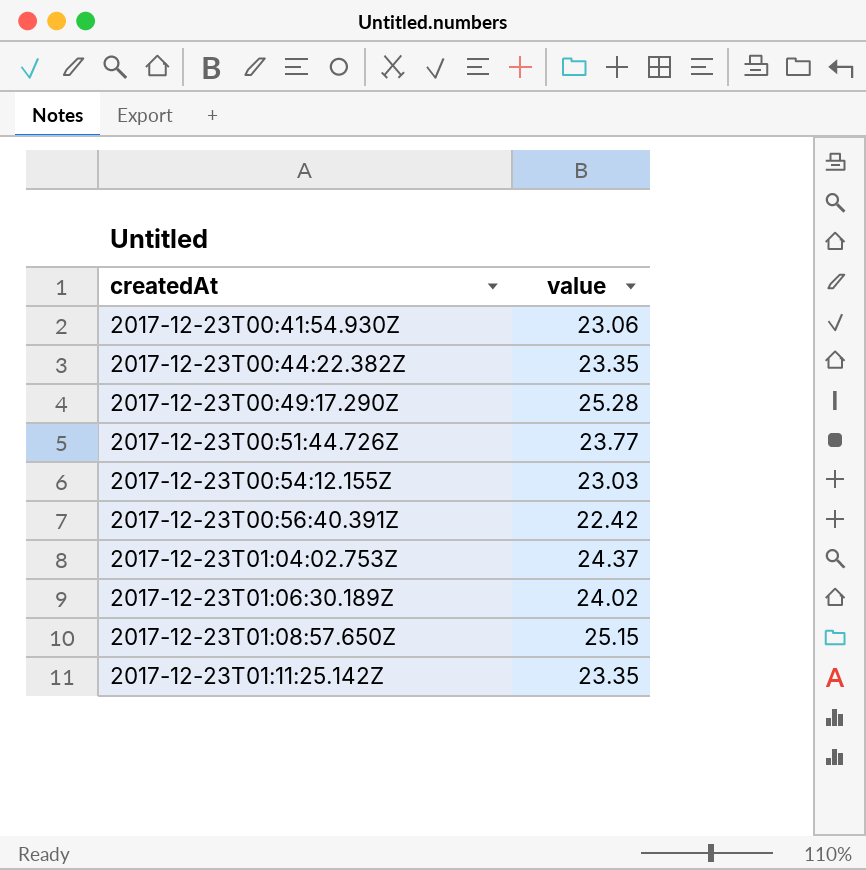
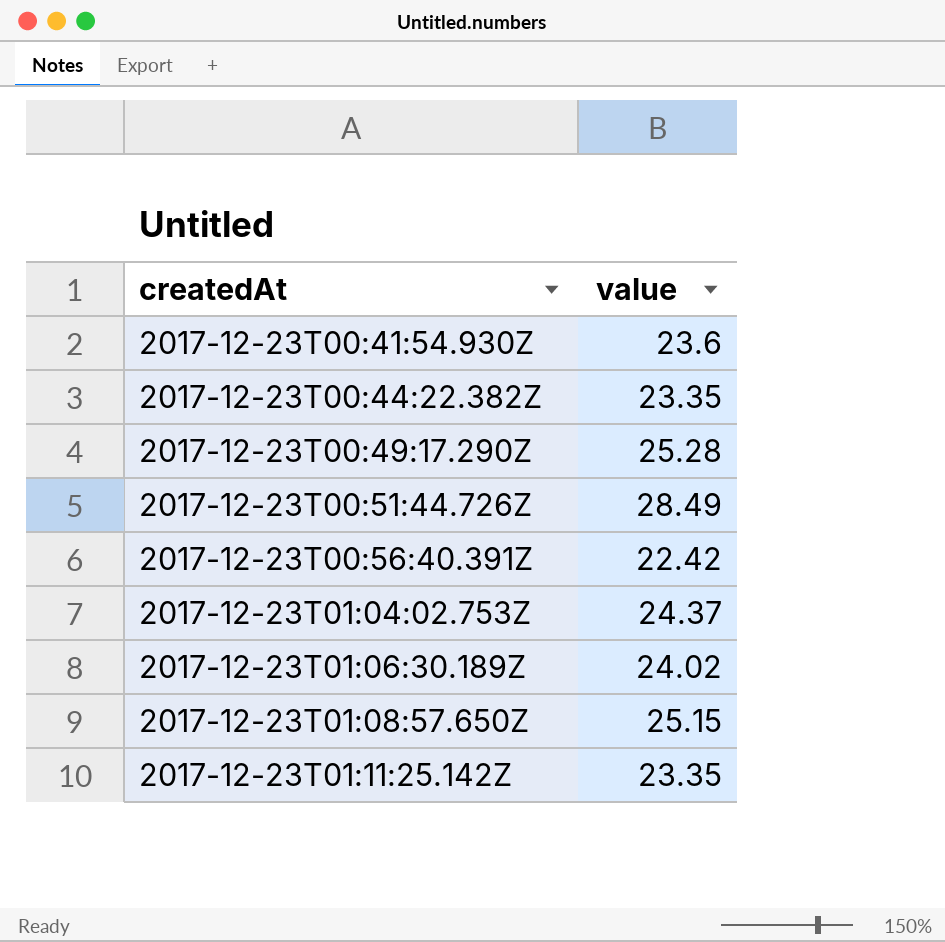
row 2017-12-23T00:54:12.155Z: 23.03 -> none
2017-12-23T00:41:54.930Z | value: 23.06 -> 23.6
2017-12-23T00:51:44.726Z | value: 23.77 -> 28.49

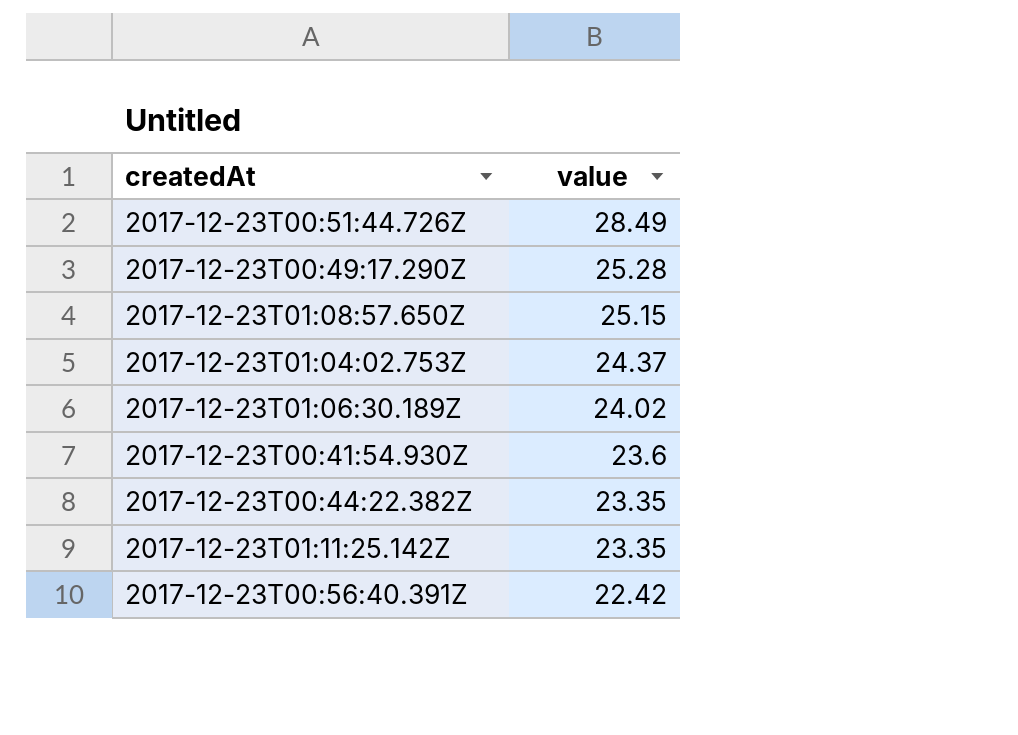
row order: createdAt ascending -> value descending

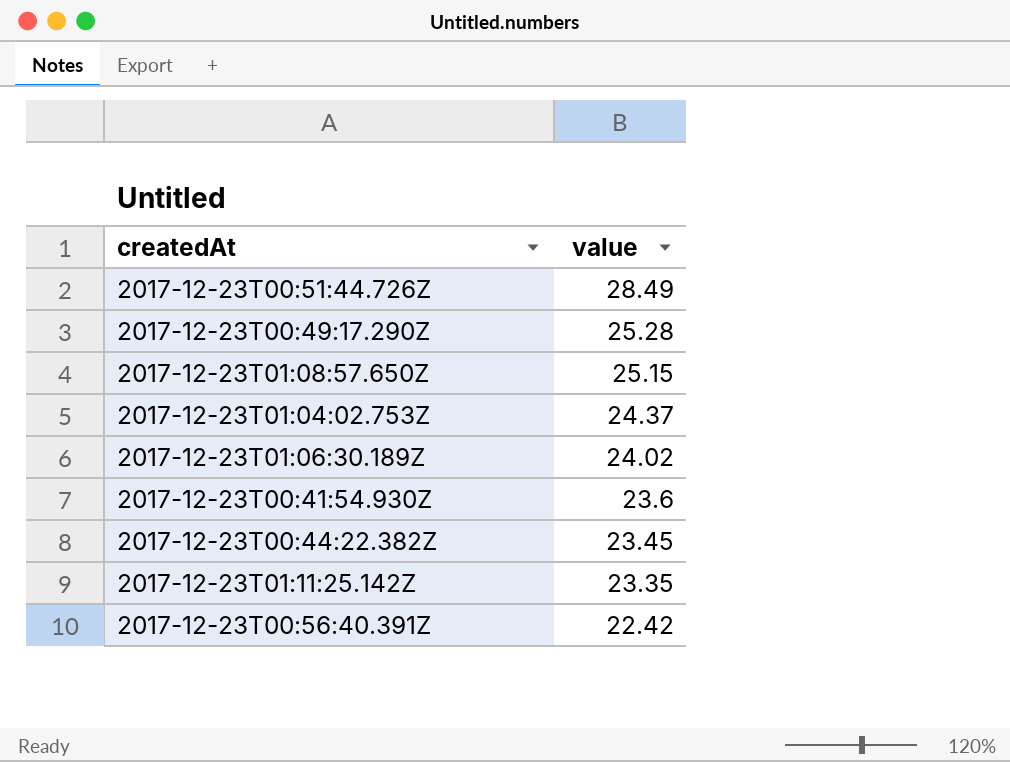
2017-12-23T00:44:22.382Z | value: 23.35 -> 23.45

